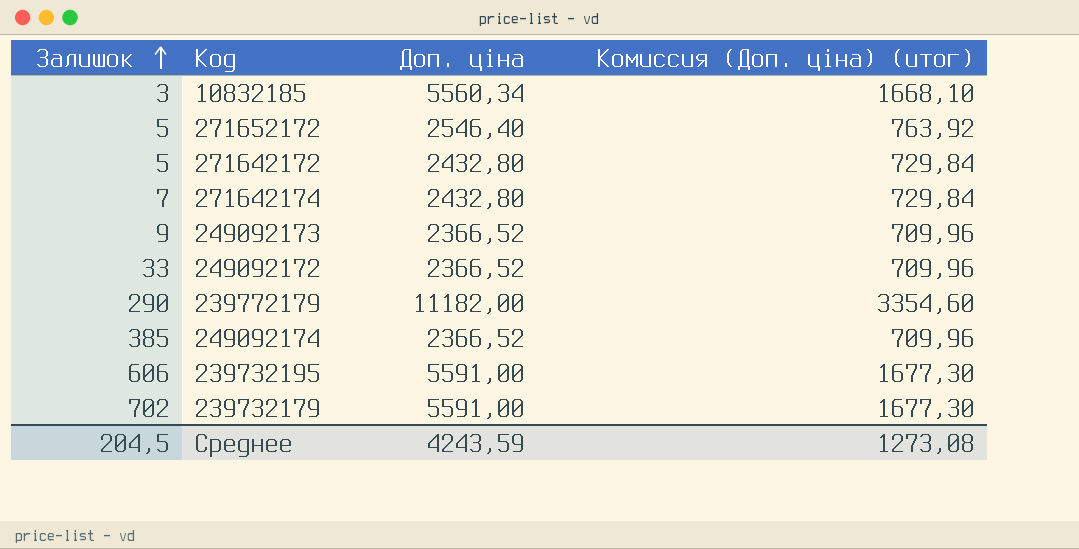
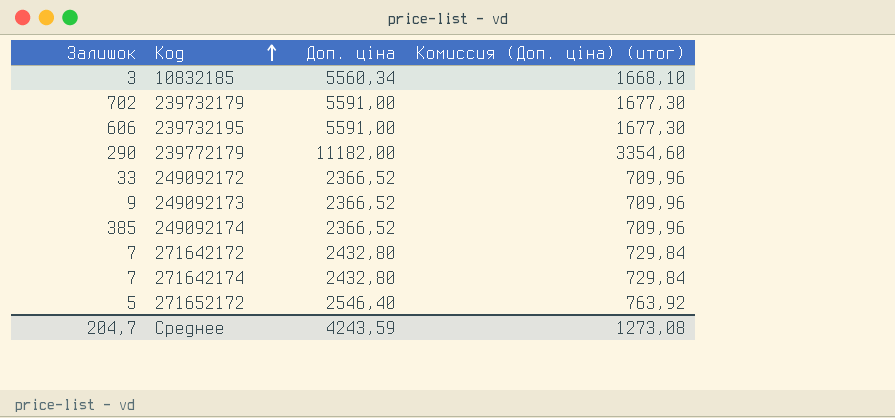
row order: Залишок ascending -> Код ascending
271642172 | Залишок: 5 -> 7
Среднее | Залишок: 204,5 -> 204,7

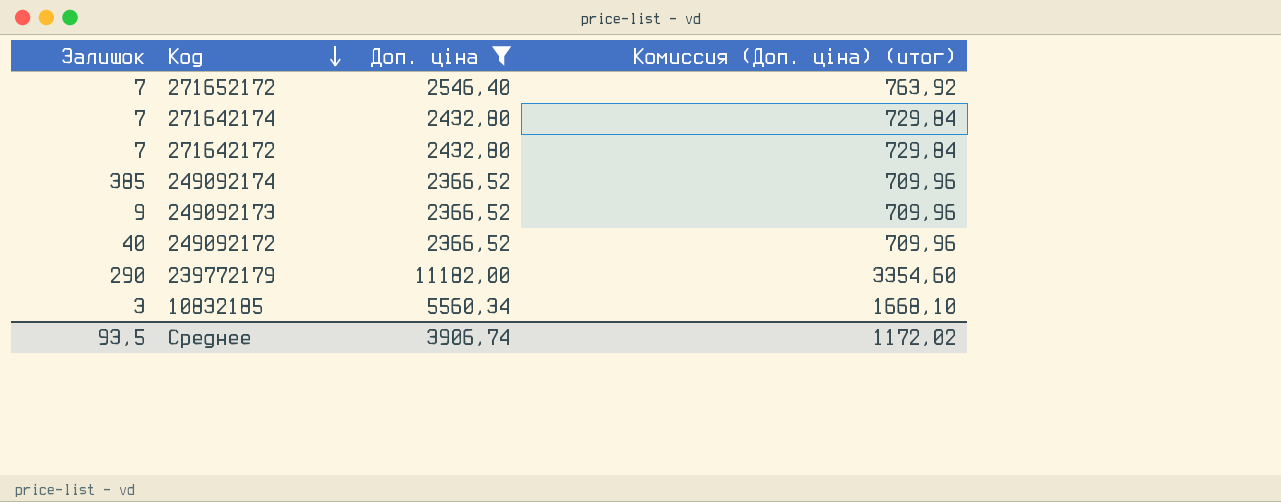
filter: none -> Доп. ціна != 5591,00
row order: Код ascending -> Код descending
271652172 | Залишок: 5 -> 7
249092172 | Залишок: 33 -> 40
Среднее | Залишок: 204,7 -> 93,5
Среднее | Доп. ціна: 4243,59 -> 3906,74
Среднее | Комиссия (Доп. ціна) (итог): 1273,08 -> 1172,02

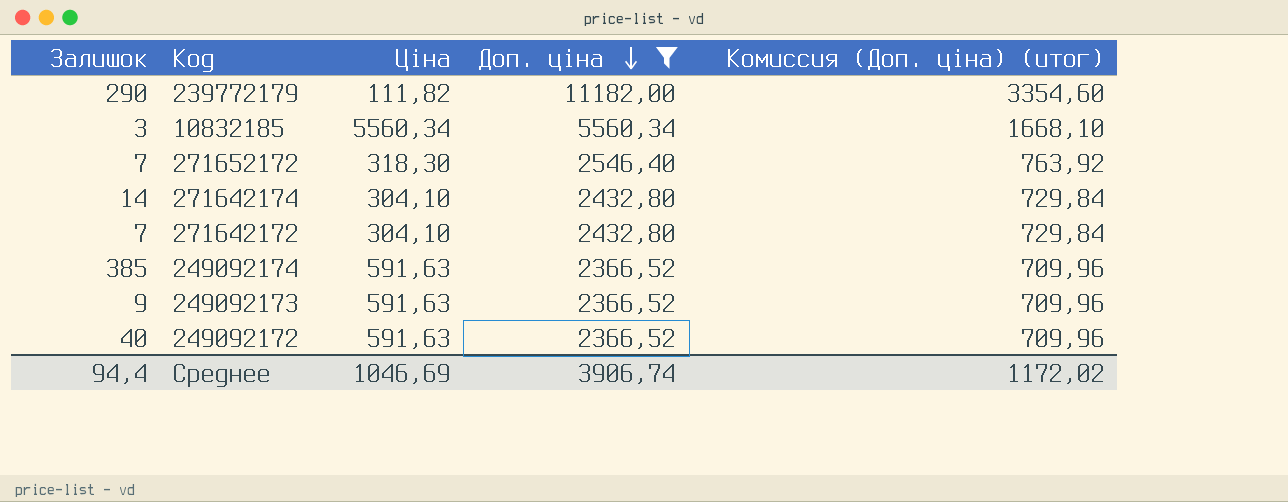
row order: Код descending -> Доп. ціна descending
column Ціна | position: none -> 3
271642174 | Залишок: 7 -> 14
Среднее | Залишок: 93,5 -> 94,4

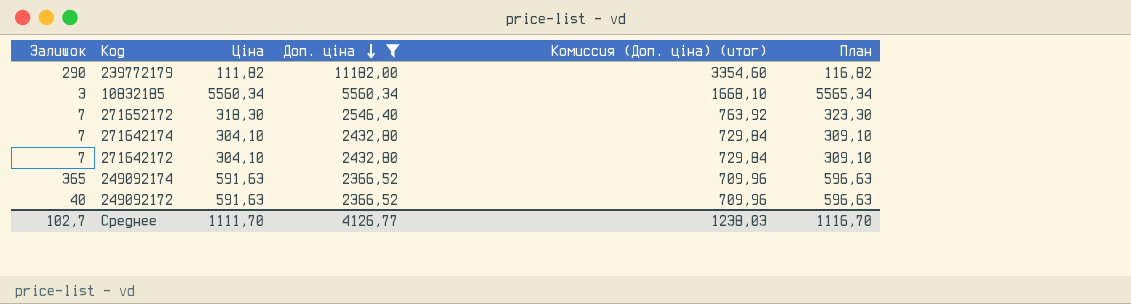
column План | formula: none -> [Ціна] + 5
row 249092173: 9 | 591,63 | 2366,52 | 709,96 -> none
271642174 | Залишок: 14 -> 7
249092174 | Залишок: 385 -> 365
Среднее | Залишок: 94,4 -> 102,7
Среднее | Ціна: 1046,69 -> 1111,70
Среднее | Доп. ціна: 3906,74 -> 4126,77
Среднее | Комиссия (Доп. ціна) (итог): 1172,02 -> 1238,03

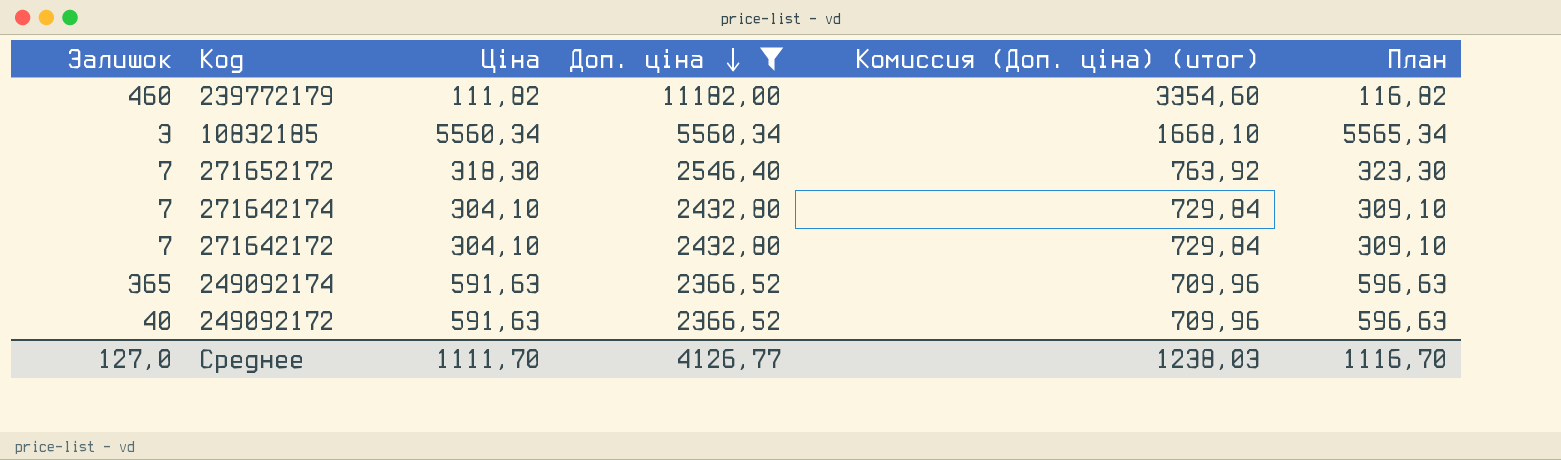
239772179 | Залишок: 290 -> 460
Среднее | Залишок: 102,7 -> 127,0

